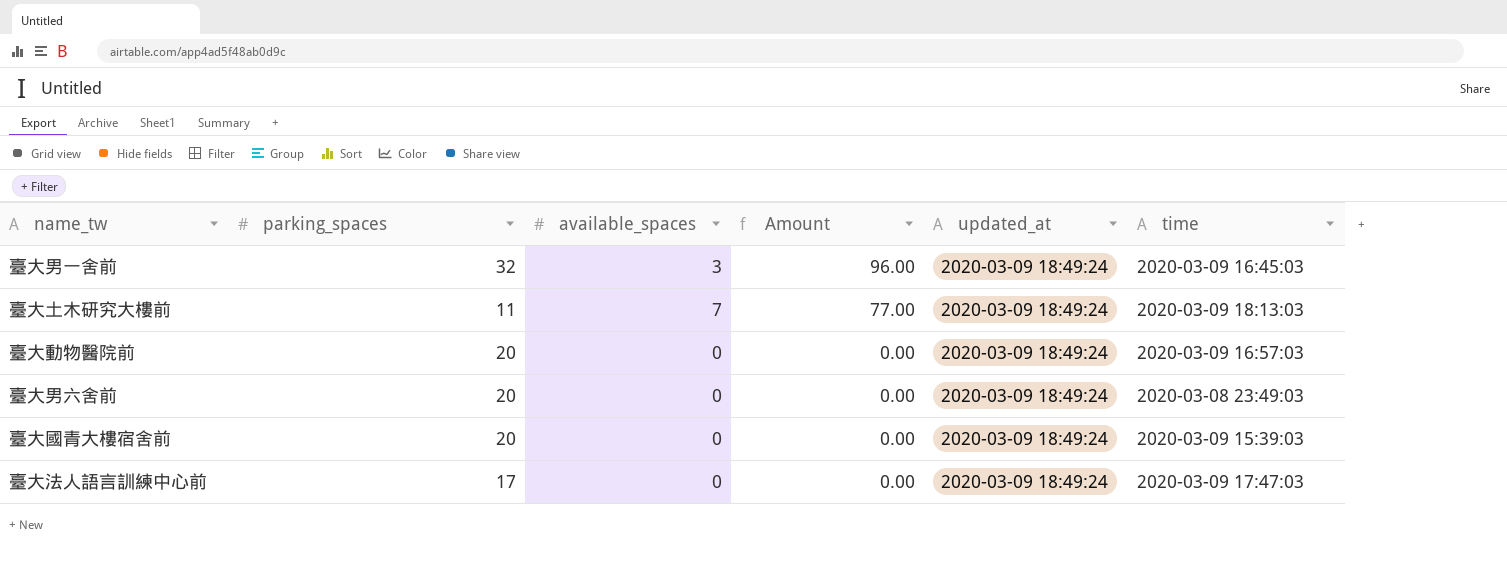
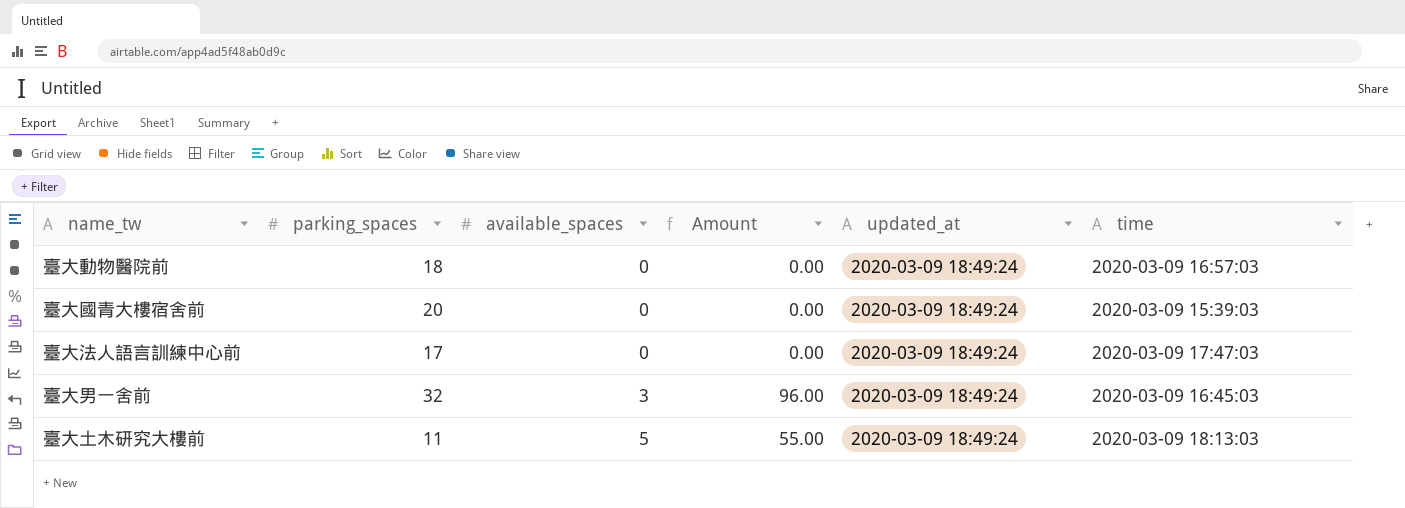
row order: Amount descending -> available_spaces ascending
row 臺大男六舍前: 20 | 0 | 0.00 | 2020-03-09 18:49:24 | 2020-03-08 23:49:03 -> none
臺大動物醫院前 | parking_spaces: 20 -> 18
臺大土木研究大樓前 | available_spaces: 7 -> 5
臺大土木研究大樓前 | Amount: 77.00 -> 55.00

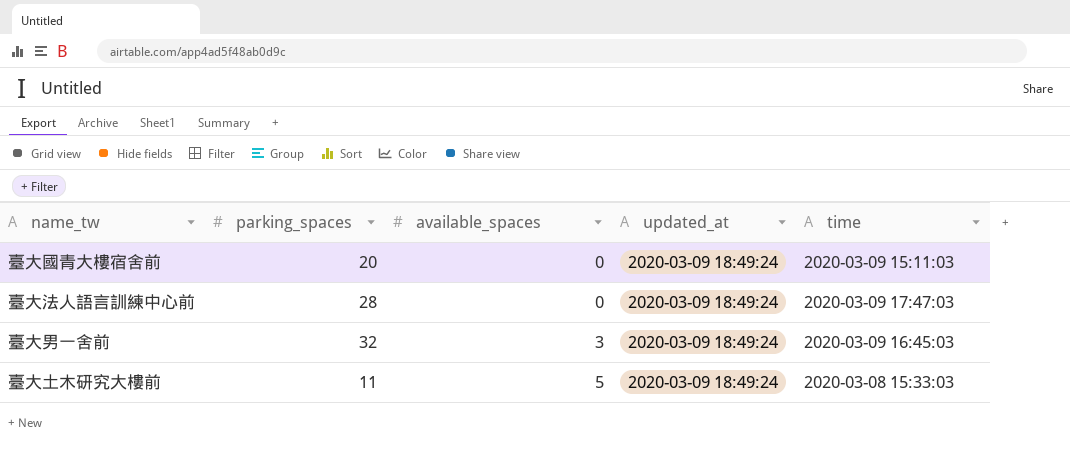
column Amount | formula: [parking_spaces] * [available_spaces] -> none
row 臺大動物醫院前: 18 | 0 | 0.00 | 2020-03-09 18:49:24 | 2020-03-09 16:57:03 -> none
臺大國青大樓宿舍前 | time: 2020-03-09 15:39:03 -> 2020-03-09 15:11:03
臺大法人語言訓練中心前 | parking_spaces: 17 -> 28
臺大土木研究大樓前 | time: 2020-03-09 18:13:03 -> 2020-03-08 15:33:03

